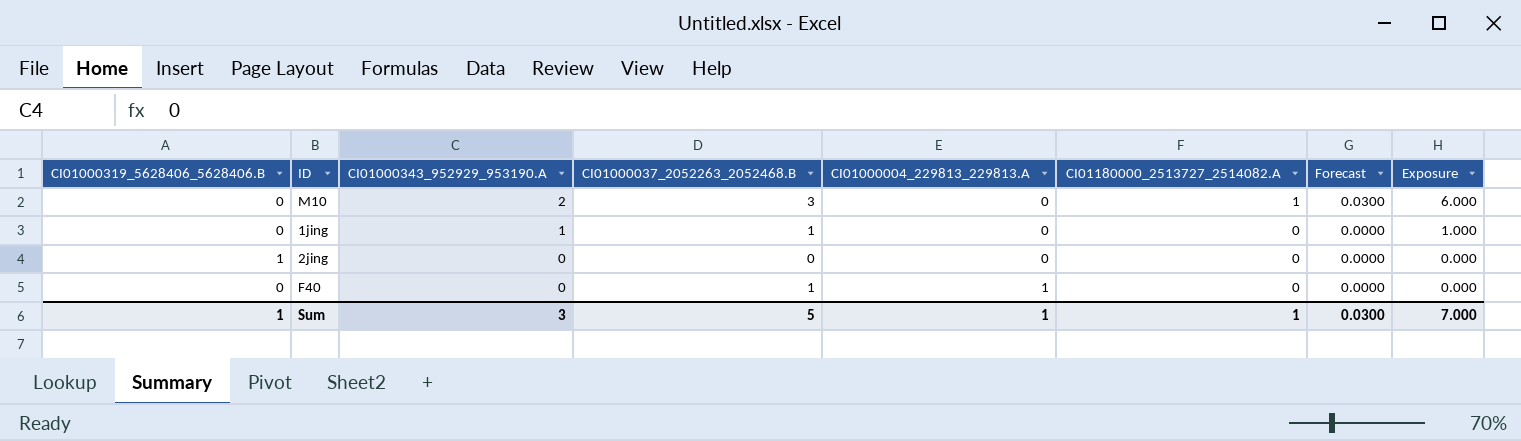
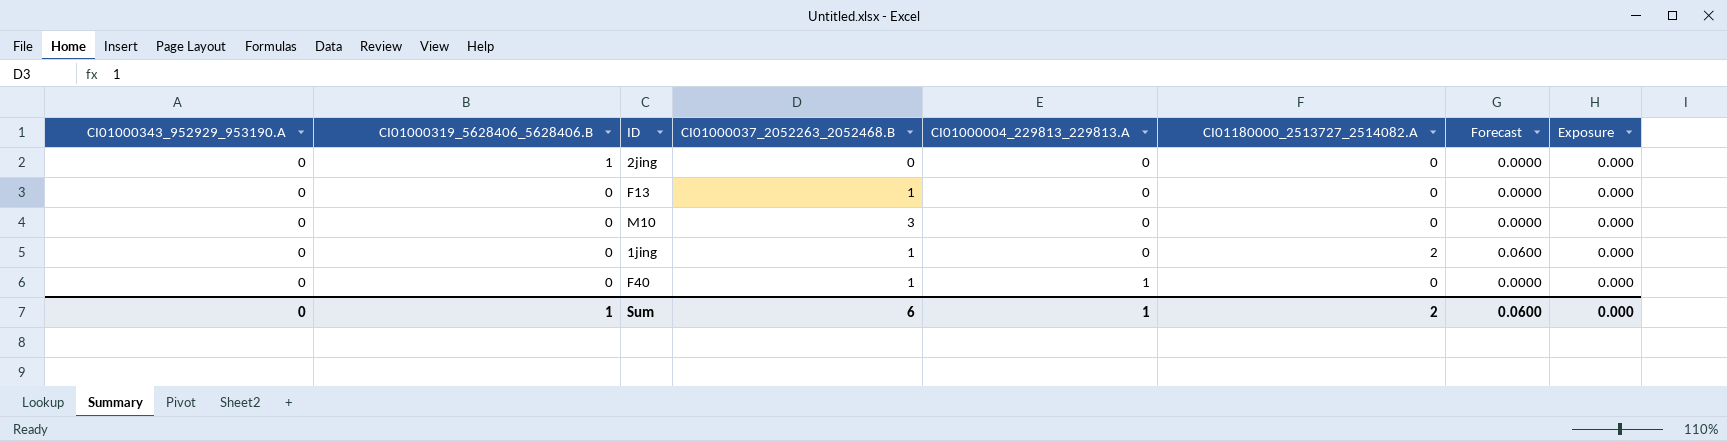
row order: CI01000343_952929_953190.A descending -> CI01000319_5628406_5628406.B descending
column CI01000343_952929_953190.A | position: 3 -> 1
row F13: none -> 0 | 0 | 1 | 0 | 0 | 0.0000 | 0.000
M10 | CI01000343_952929_953190.A: 2 -> 0
M10 | CI01180000_2513727_2514082.A: 1 -> 0
M10 | Forecast: 0.0300 -> 0.0000
M10 | Exposure: 6.000 -> 0.000
1jing | CI01000343_952929_953190.A: 1 -> 0
1jing | CI01180000_2513727_2514082.A: 0 -> 2
1jing | Forecast: 0.0000 -> 0.0600
1jing | Exposure: 1.000 -> 0.000
Sum | CI01000343_952929_953190.A: 3 -> 0
Sum | CI01000037_2052263_2052468.B: 5 -> 6
Sum | CI01180000_2513727_2514082.A: 1 -> 2
Sum | Forecast: 0.0300 -> 0.0600
Sum | Exposure: 7.000 -> 0.000

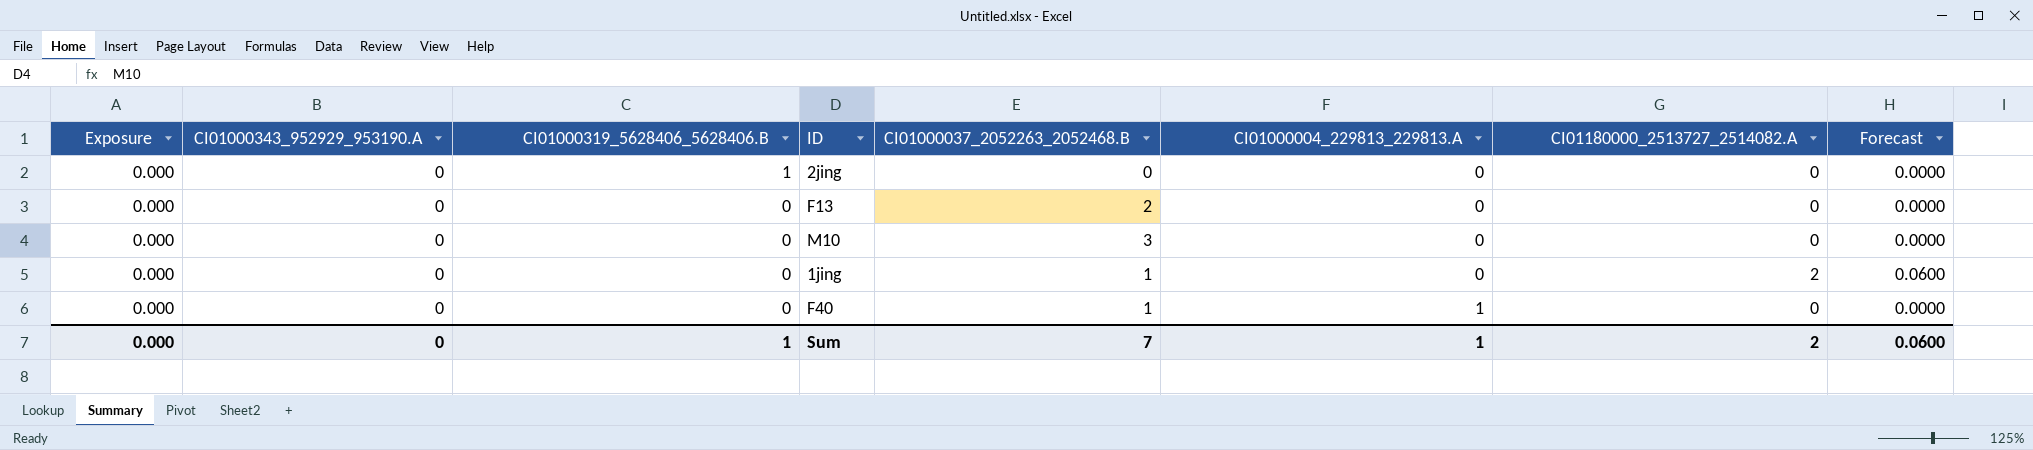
column Exposure | position: 8 -> 1
F13 | CI01000037_2052263_2052468.B: 1 -> 2
Sum | CI01000037_2052263_2052468.B: 6 -> 7

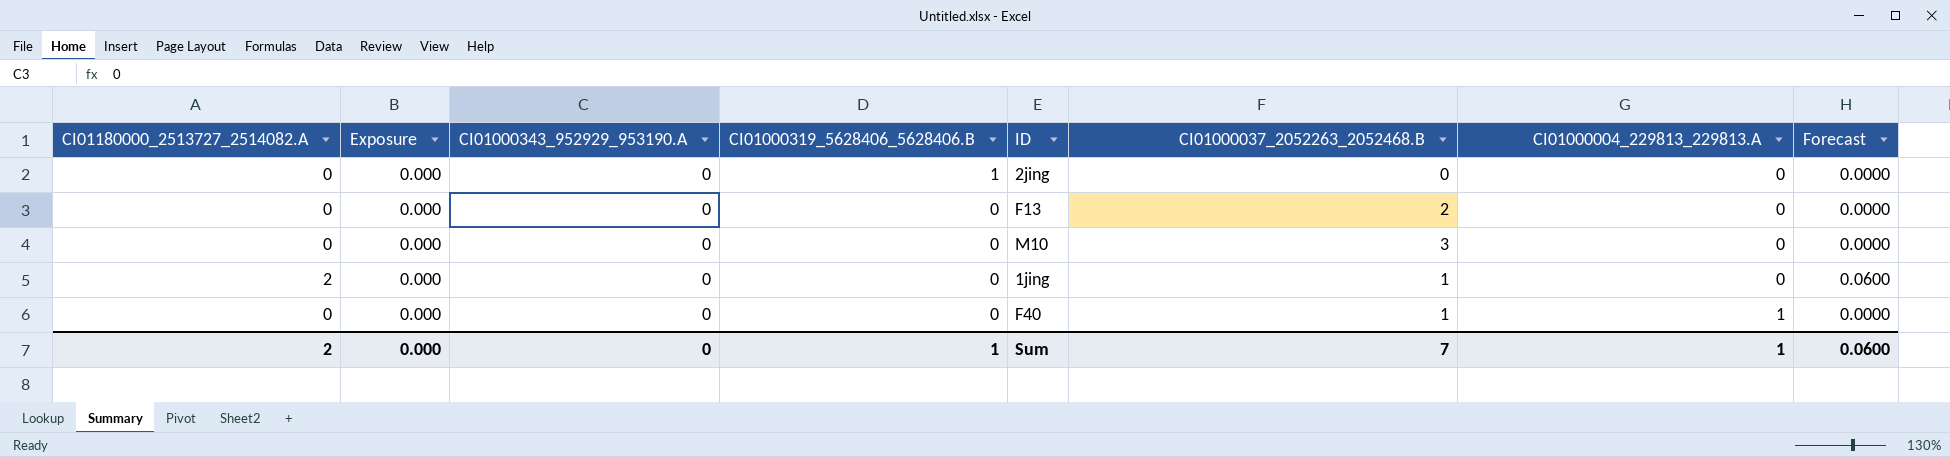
column CI01180000_2513727_2514082.A | position: 7 -> 1

